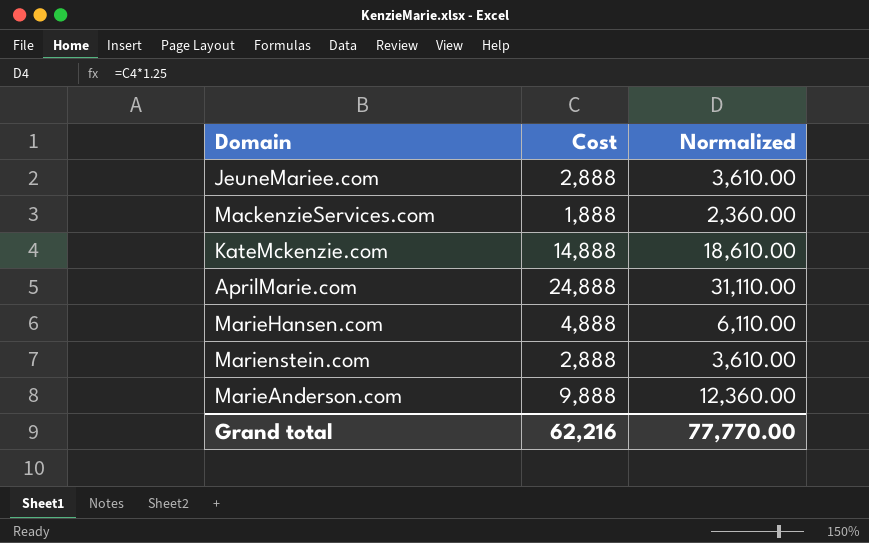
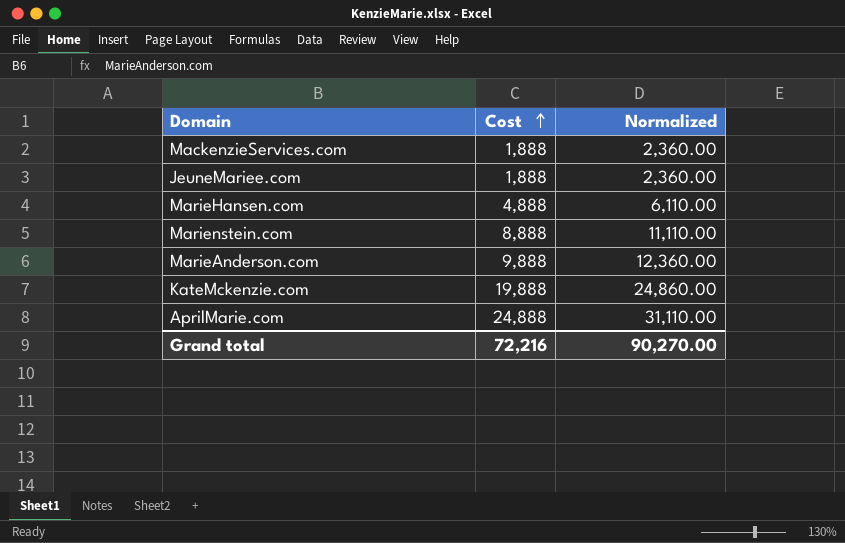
row order: none -> Cost ascending
JeuneMariee.com | Cost: 2,888 -> 1,888
JeuneMariee.com | Normalized: 3,610.00 -> 2,360.00
Marienstein.com | Cost: 2,888 -> 8,888
Marienstein.com | Normalized: 3,610.00 -> 11,110.00
KateMckenzie.com | Cost: 14,888 -> 19,888
KateMckenzie.com | Normalized: 18,610.00 -> 24,860.00
Grand total | Cost: 62,216 -> 72,216
Grand total | Normalized: 77,770.00 -> 90,270.00

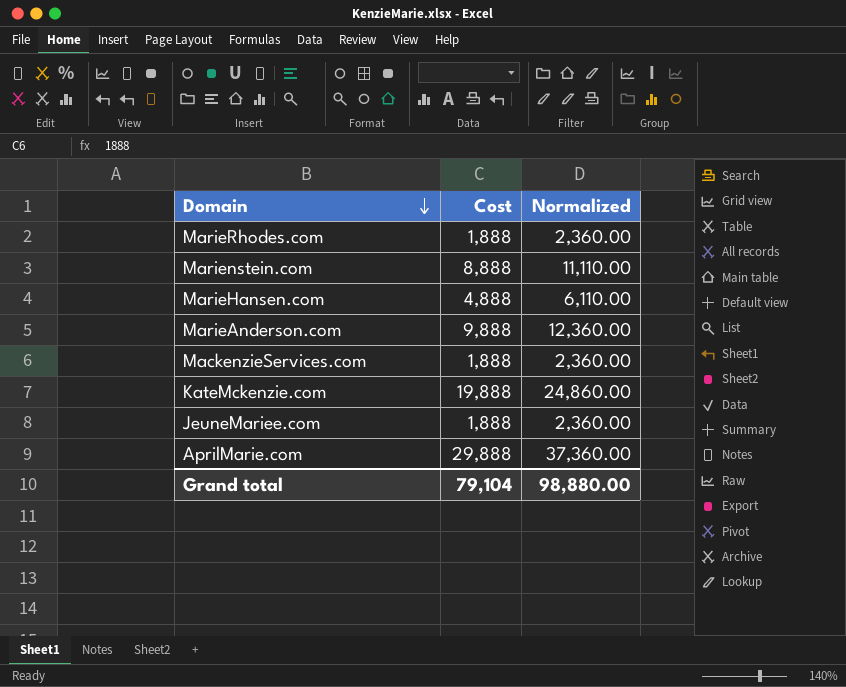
row order: Cost ascending -> Domain descending
row MarieRhodes.com: none -> 1,888 | 2,360.00
AprilMarie.com | Cost: 24,888 -> 29,888
AprilMarie.com | Normalized: 31,110.00 -> 37,360.00
Grand total | Cost: 72,216 -> 79,104
Grand total | Normalized: 90,270.00 -> 98,880.00

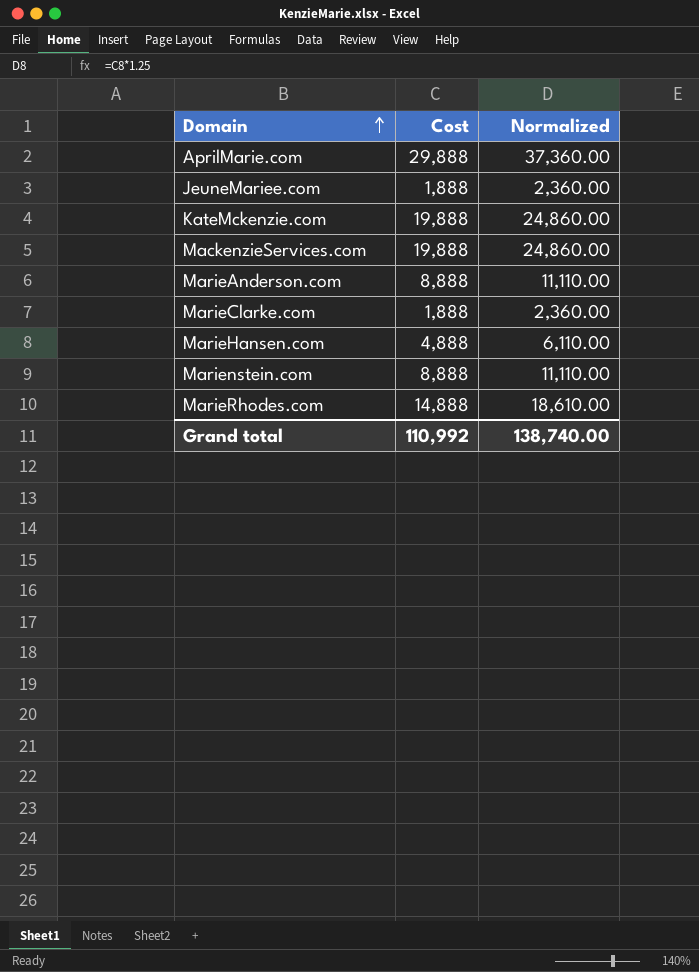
row order: Domain descending -> Domain ascending
MackenzieServices.com | Cost: 1,888 -> 19,888
MackenzieServices.com | Normalized: 2,360.00 -> 24,860.00
MarieAnderson.com | Cost: 9,888 -> 8,888
MarieAnderson.com | Normalized: 12,360.00 -> 11,110.00
row MarieClarke.com: none -> 1,888 | 2,360.00
MarieRhodes.com | Cost: 1,888 -> 14,888
MarieRhodes.com | Normalized: 2,360.00 -> 18,610.00
Grand total | Cost: 79,104 -> 110,992
Grand total | Normalized: 98,880.00 -> 138,740.00

